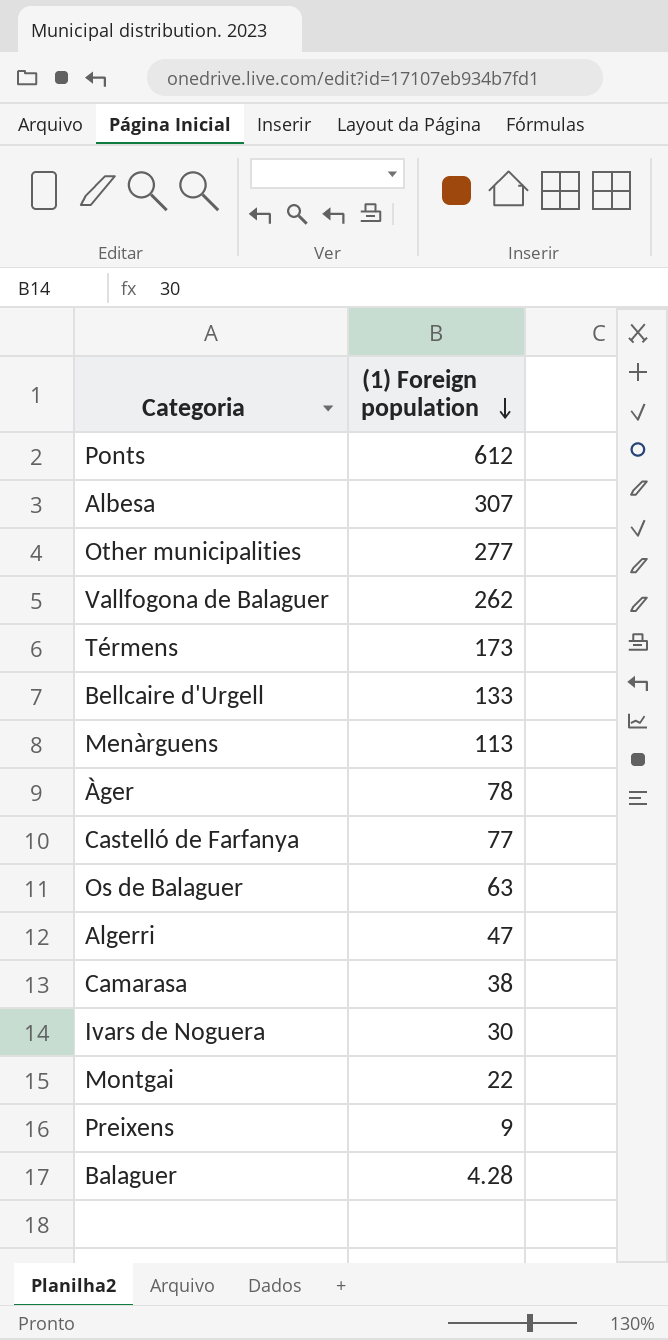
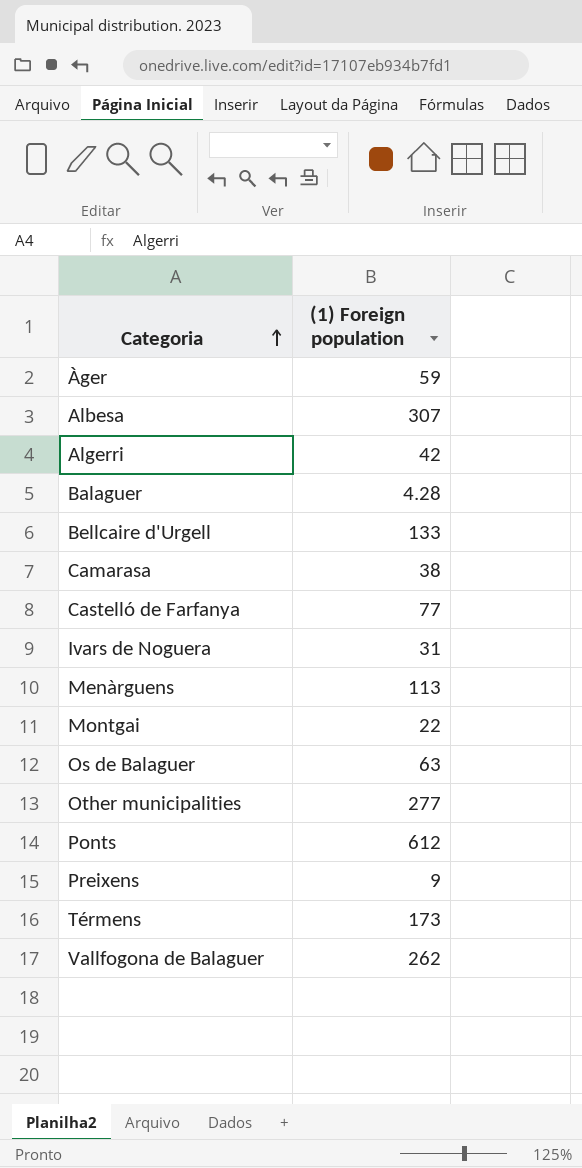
row order: (1) Foreign population descending -> Categoria ascending
Àger | (1) Foreign population: 78 -> 59
Algerri | (1) Foreign population: 47 -> 42
Ivars de Noguera | (1) Foreign population: 30 -> 31

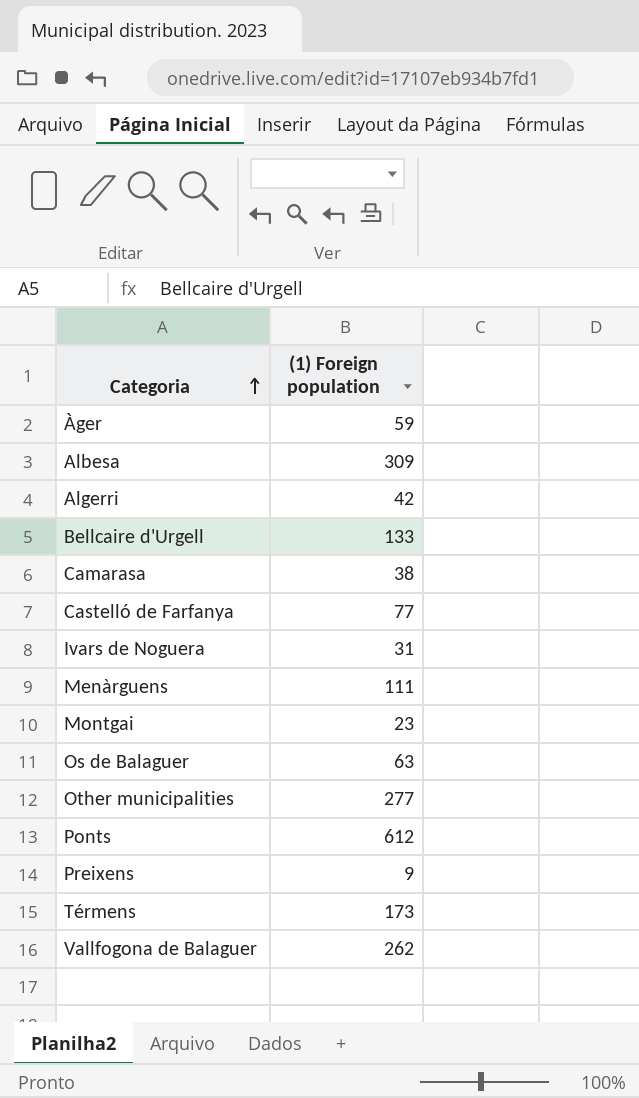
row Balaguer: 4.28 -> none
Albesa | (1) Foreign population: 307 -> 309
Menàrguens | (1) Foreign population: 113 -> 111
Montgai | (1) Foreign population: 22 -> 23

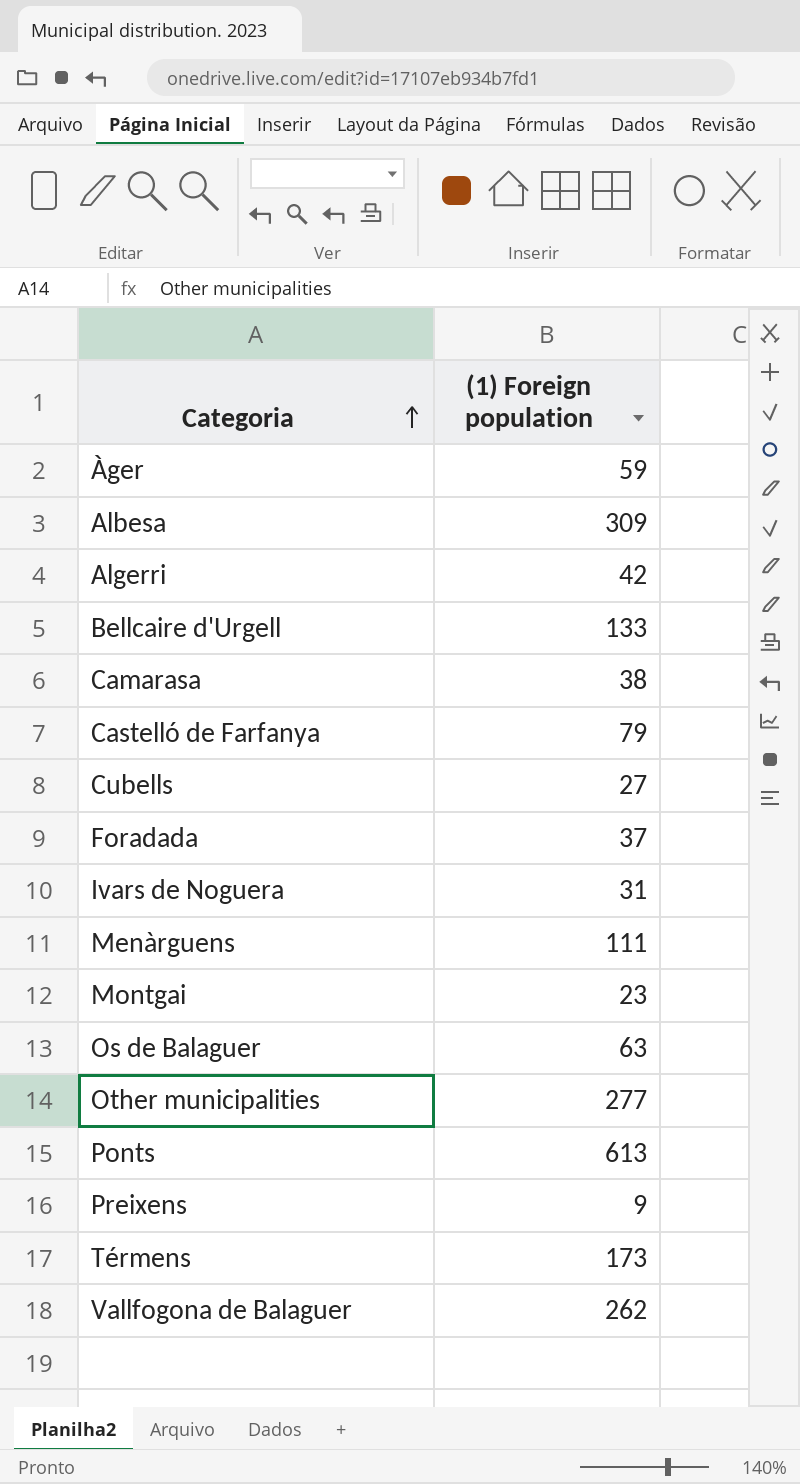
Castelló de Farfanya | (1) Foreign population: 77 -> 79
row Cubells: none -> 27
row Foradada: none -> 37
Ponts | (1) Foreign population: 612 -> 613

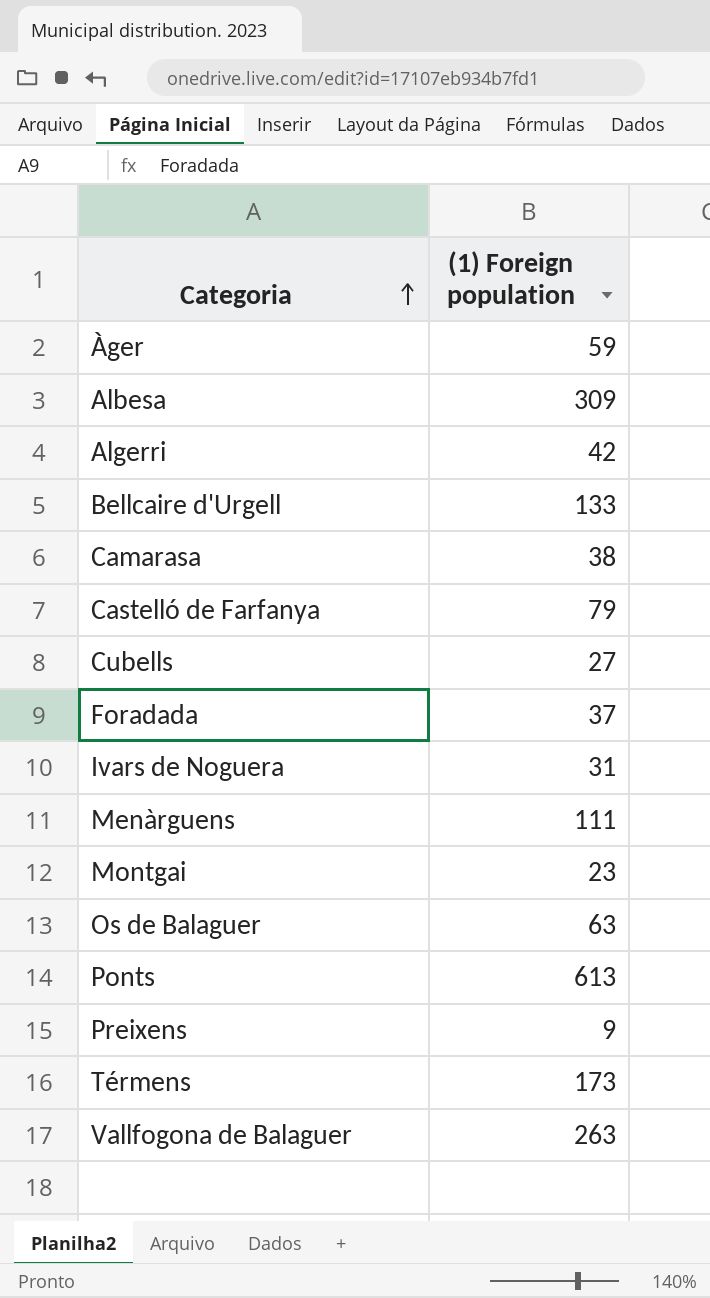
row Other municipalities: 277 -> none
Vallfogona de Balaguer | (1) Foreign population: 262 -> 263

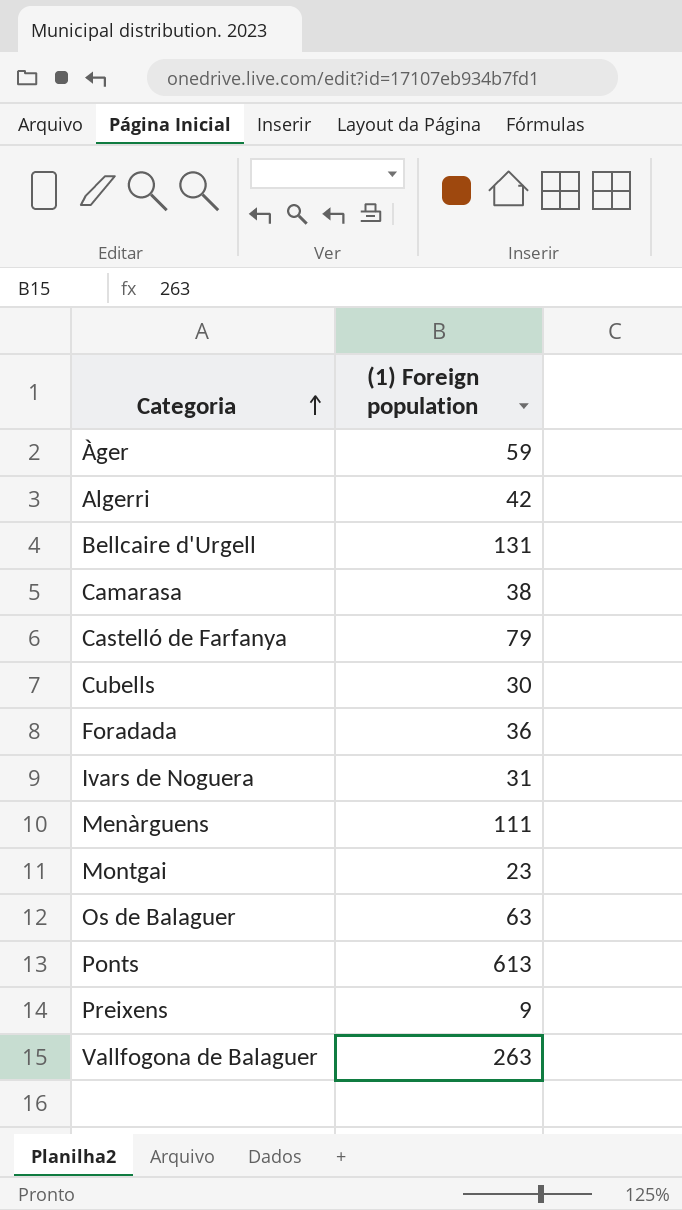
row Albesa: 309 -> none
row Térmens: 173 -> none
Bellcaire d'Urgell | (1) Foreign population: 133 -> 131
Cubells | (1) Foreign population: 27 -> 30
Foradada | (1) Foreign population: 37 -> 36

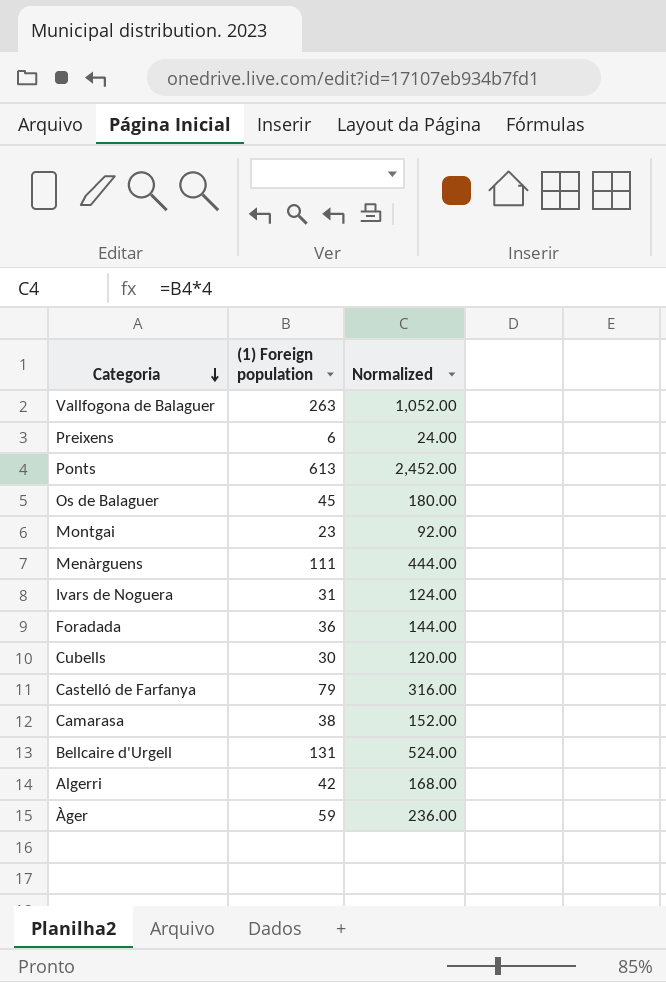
row order: Categoria ascending -> Categoria descending
column Normalized | formula: none -> [(1) Foreign population] * 4
Preixens | (1) Foreign population: 9 -> 6
Os de Balaguer | (1) Foreign population: 63 -> 45

